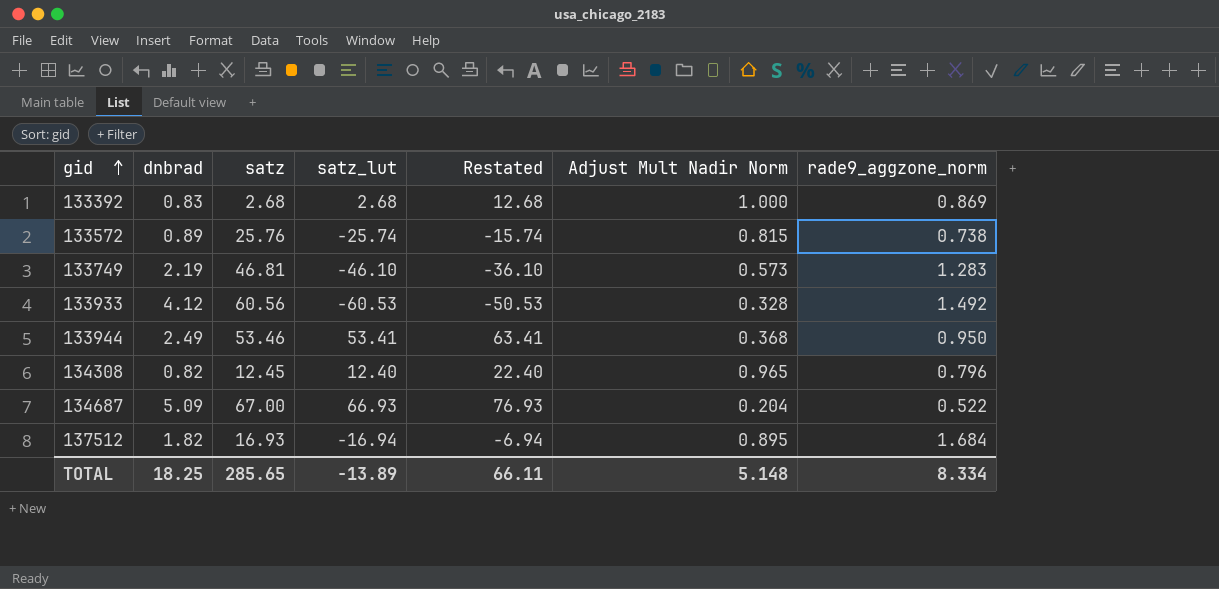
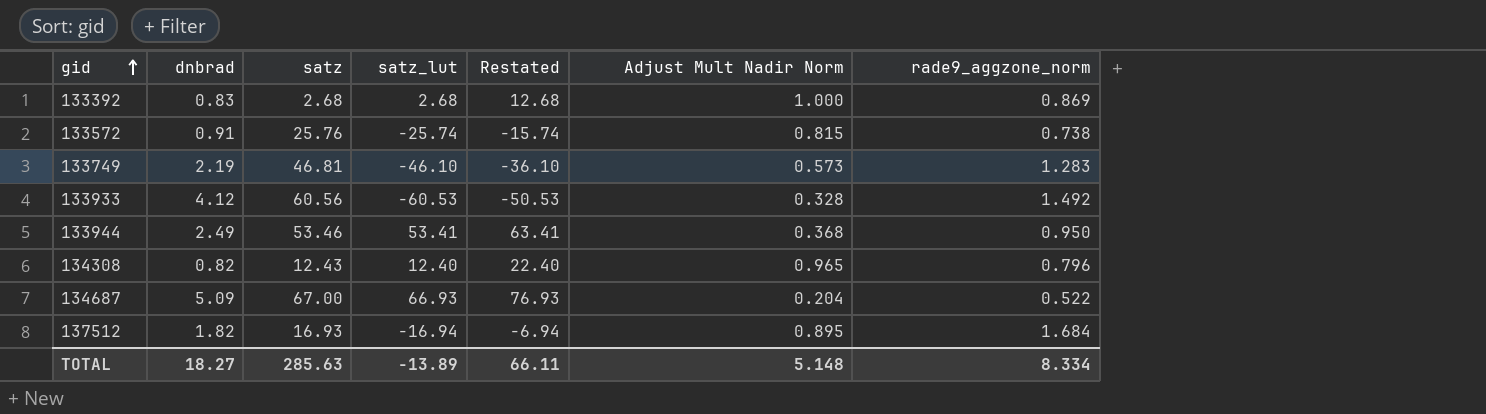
133572 | dnbrad: 0.89 -> 0.91
134308 | satz: 12.45 -> 12.43
TOTAL | dnbrad: 18.25 -> 18.27
TOTAL | satz: 285.65 -> 285.63

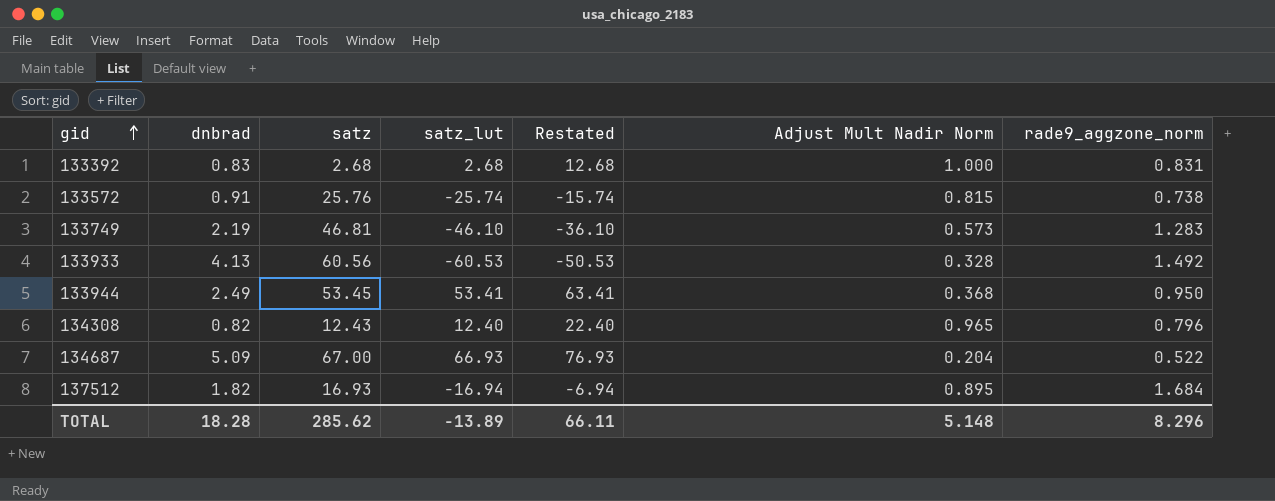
133392 | rade9_aggzone_norm: 0.869 -> 0.831
133933 | dnbrad: 4.12 -> 4.13
133944 | satz: 53.46 -> 53.45
TOTAL | dnbrad: 18.27 -> 18.28
TOTAL | satz: 285.63 -> 285.62
TOTAL | rade9_aggzone_norm: 8.334 -> 8.296

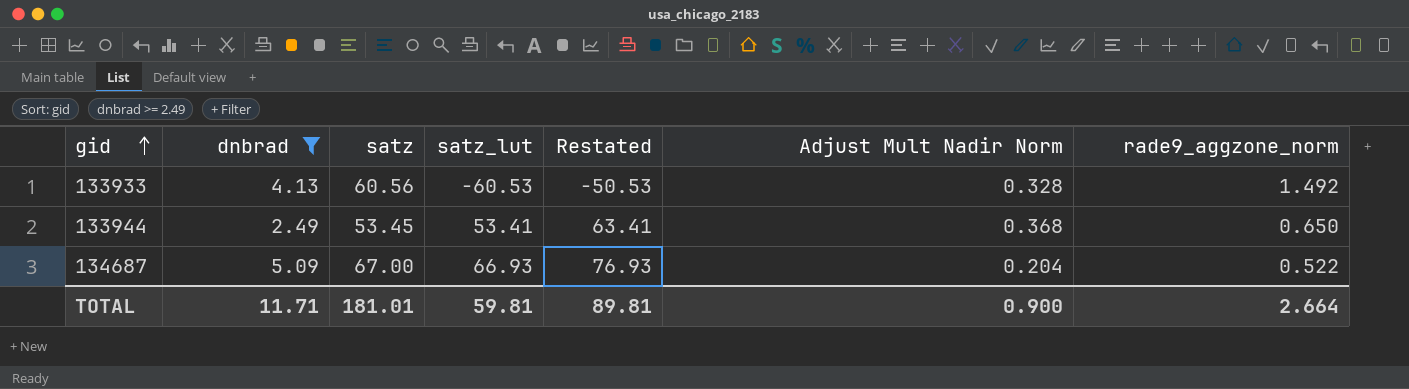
filter: none -> dnbrad >= 2.49
133944 | rade9_aggzone_norm: 0.950 -> 0.650
TOTAL | dnbrad: 18.28 -> 11.71
TOTAL | satz: 285.62 -> 181.01
TOTAL | satz_lut: -13.89 -> 59.81
TOTAL | Restated: 66.11 -> 89.81
TOTAL | Adjust Mult Nadir Norm: 5.148 -> 0.900
TOTAL | rade9_aggzone_norm: 8.296 -> 2.664

